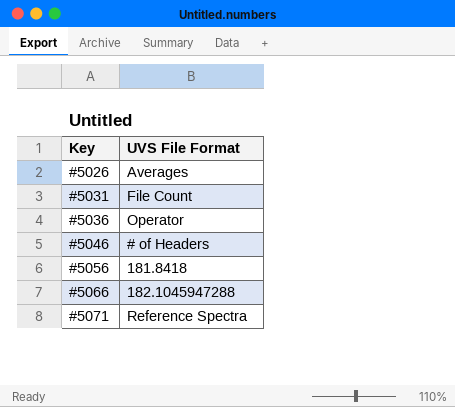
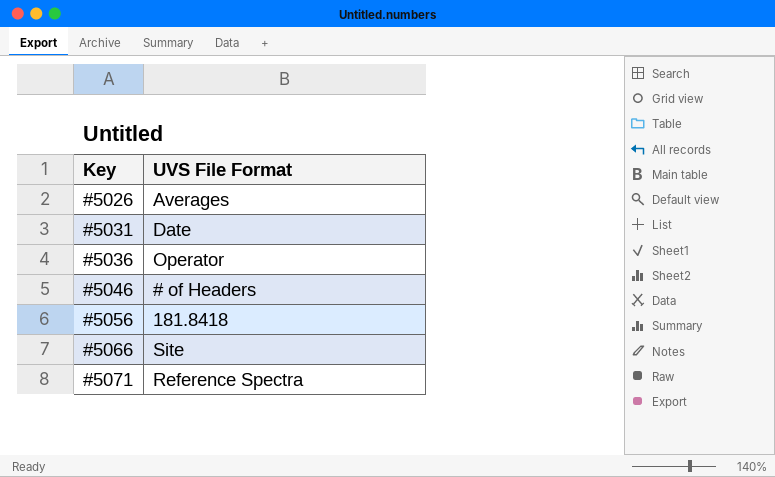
#5031 | UVS File Format: File Count -> Date
#5066 | UVS File Format: 182.1045947288 -> Site

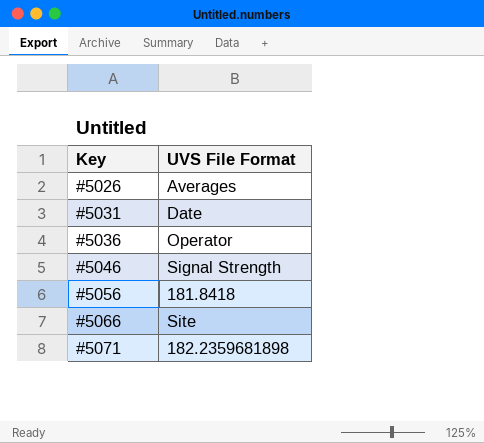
#5046 | UVS File Format: # of Headers -> Signal Strength
#5071 | UVS File Format: Reference Spectra -> 182.2359681898

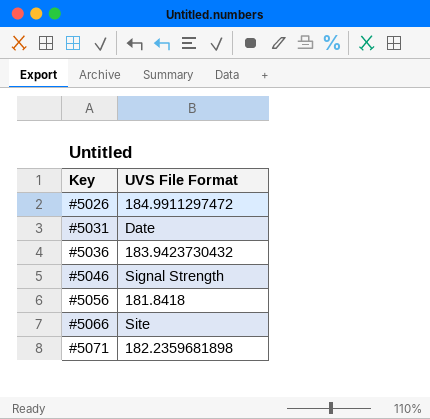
#5026 | UVS File Format: Averages -> 184.9911297472
#5036 | UVS File Format: Operator -> 183.9423730432

